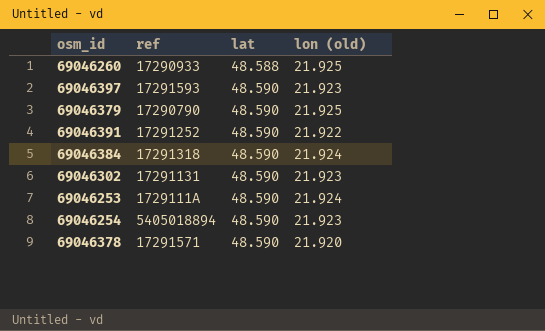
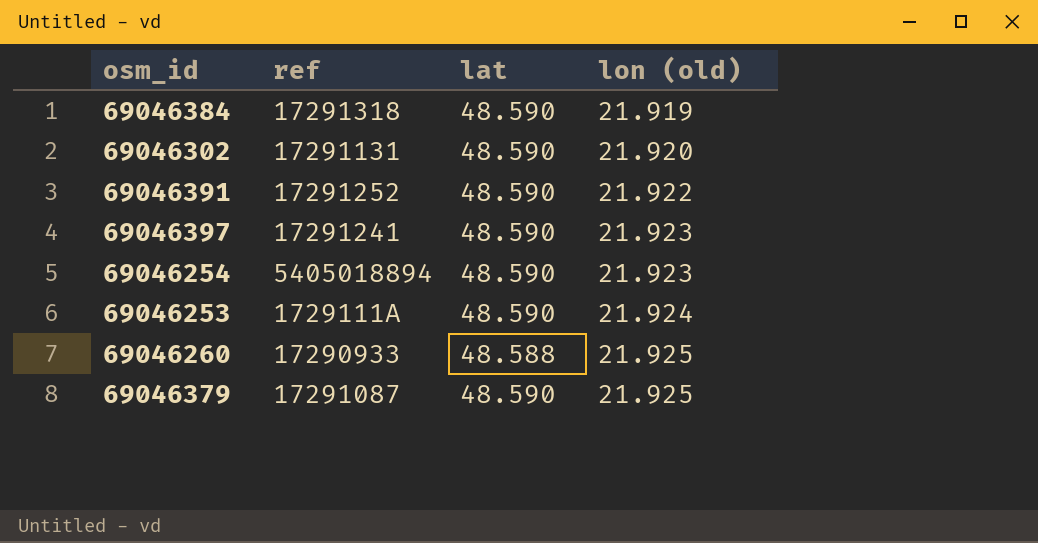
row order: lat ascending -> lon (old) ascending
row 69046378: 17291571 | 48.590 | 21.920 -> none
69046384 | lon (old): 21.924 -> 21.919
69046302 | lon (old): 21.923 -> 21.920
69046397 | ref: 17291593 -> 17291241
69046379 | ref: 17290790 -> 17291087

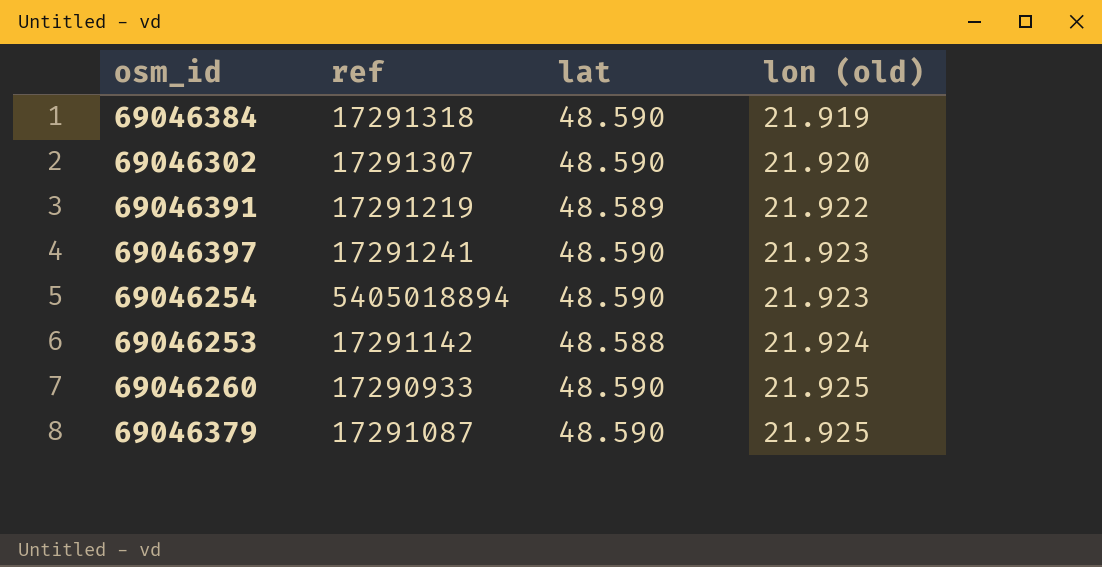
69046302 | ref: 17291131 -> 17291307
69046391 | ref: 17291252 -> 17291219
69046391 | lat: 48.590 -> 48.589
69046253 | ref: 1729111A -> 17291142
69046253 | lat: 48.590 -> 48.588
69046260 | lat: 48.588 -> 48.590

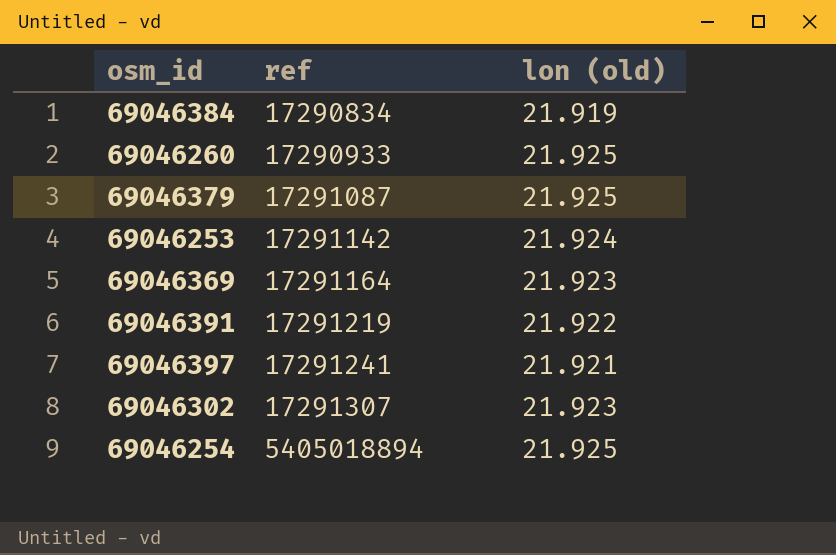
row order: lon (old) ascending -> ref ascending
column lat | position: 3 -> none
69046384 | ref: 17291318 -> 17290834
row 69046369: none -> 17291164 | 21.923
69046397 | lon (old): 21.923 -> 21.921
69046302 | lon (old): 21.920 -> 21.923
69046254 | lon (old): 21.923 -> 21.925

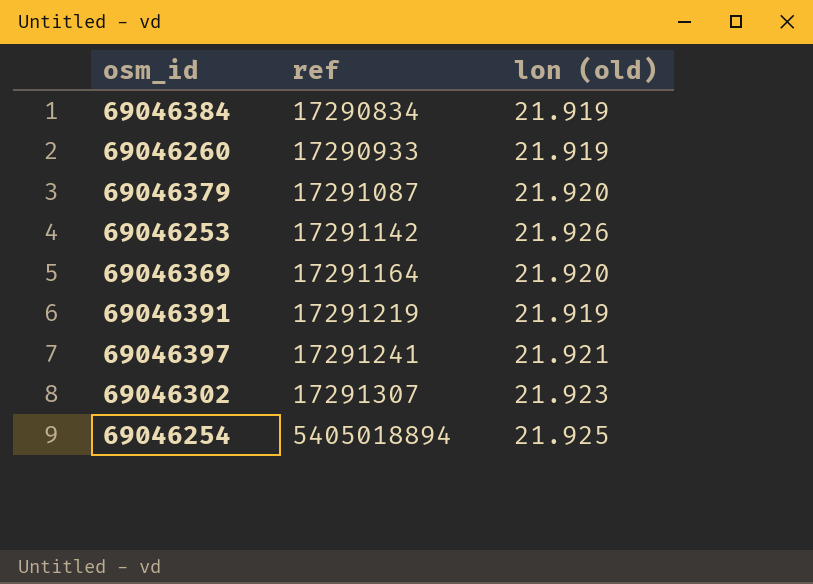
69046260 | lon (old): 21.925 -> 21.919
69046379 | lon (old): 21.925 -> 21.920
69046253 | lon (old): 21.924 -> 21.926
69046369 | lon (old): 21.923 -> 21.920
69046391 | lon (old): 21.922 -> 21.919

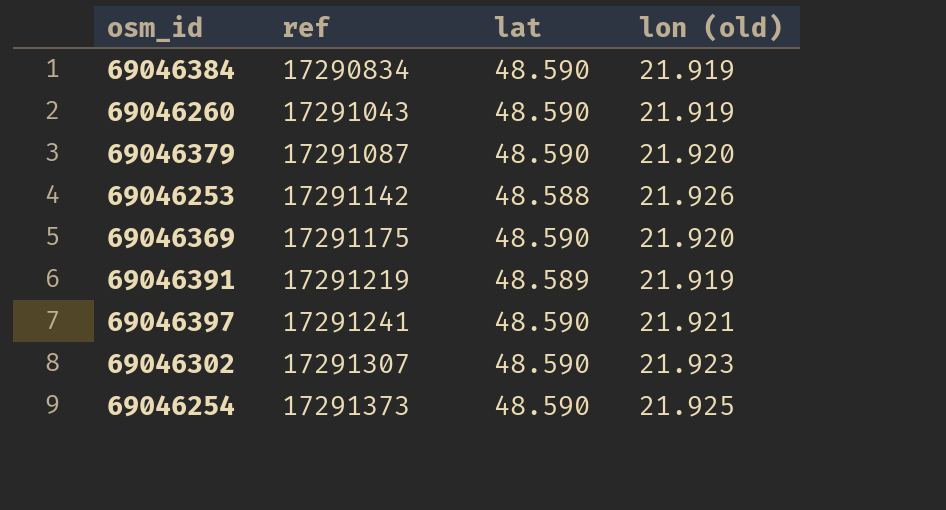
column lat | position: none -> 3
69046260 | ref: 17290933 -> 17291043
69046369 | ref: 17291164 -> 17291175
69046254 | ref: 5405018894 -> 17291373

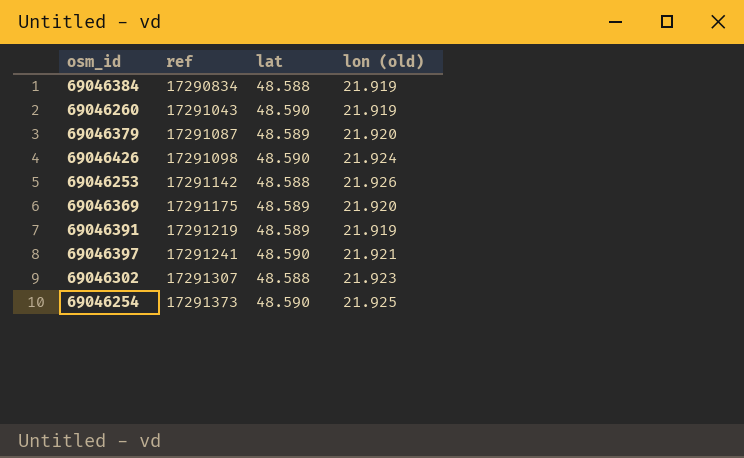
69046384 | lat: 48.590 -> 48.588
69046379 | lat: 48.590 -> 48.589
row 69046426: none -> 17291098 | 48.590 | 21.924
69046369 | lat: 48.590 -> 48.589
69046302 | lat: 48.590 -> 48.588

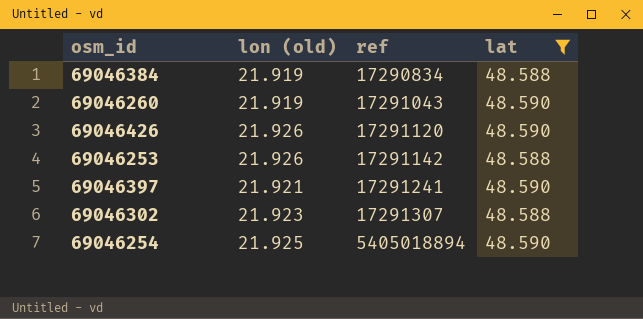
filter: none -> lat != 48.589
column lon (old) | position: 4 -> 2
69046426 | lon (old): 21.924 -> 21.926
69046426 | ref: 17291098 -> 17291120
69046254 | ref: 17291373 -> 5405018894

